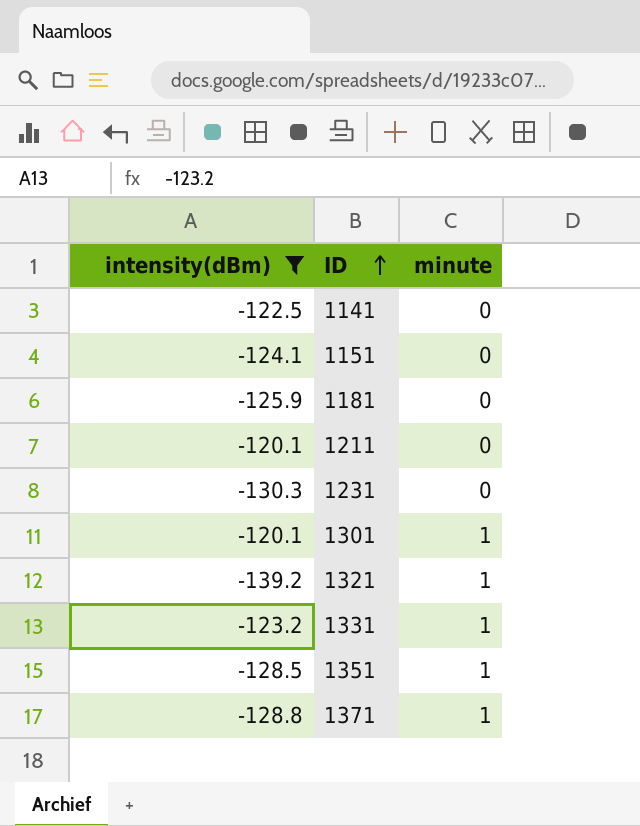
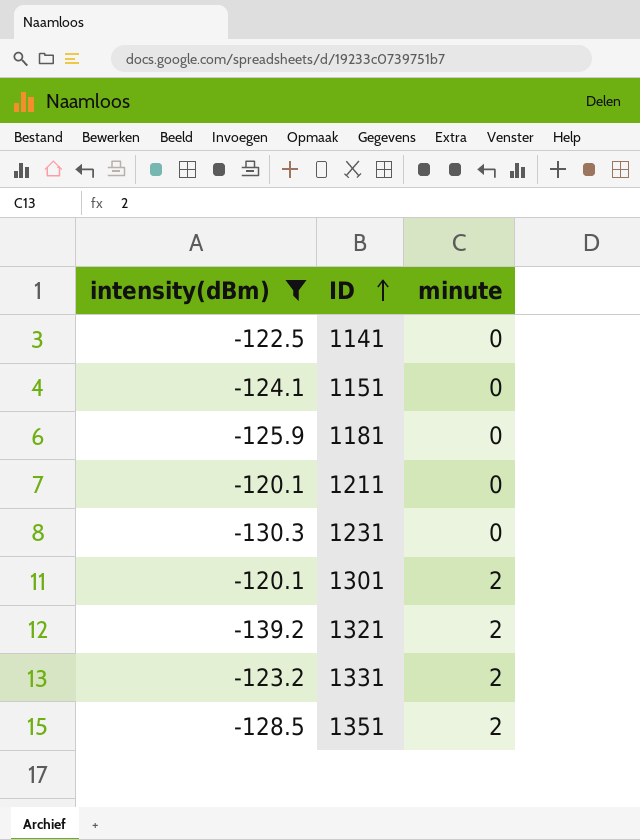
row 1371: -128.8 | 1 -> none
1301 | minute: 1 -> 2
1321 | minute: 1 -> 2
1331 | minute: 1 -> 2
1351 | minute: 1 -> 2

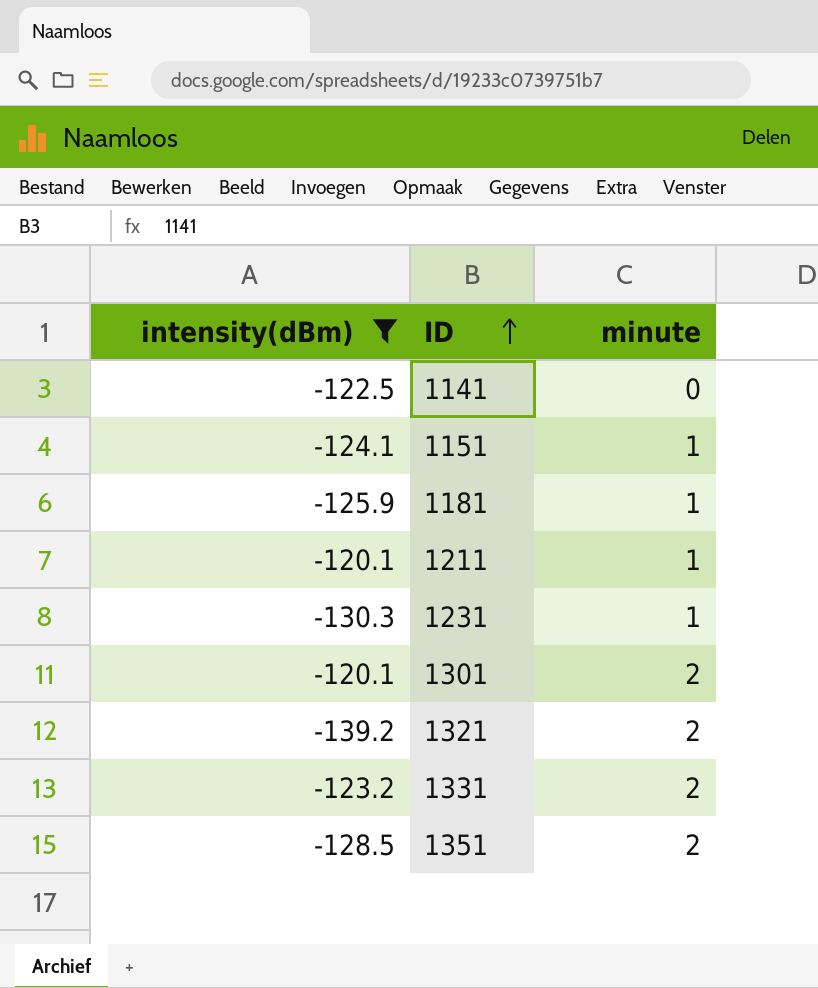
1151 | minute: 0 -> 1
1181 | minute: 0 -> 1
1211 | minute: 0 -> 1
1231 | minute: 0 -> 1

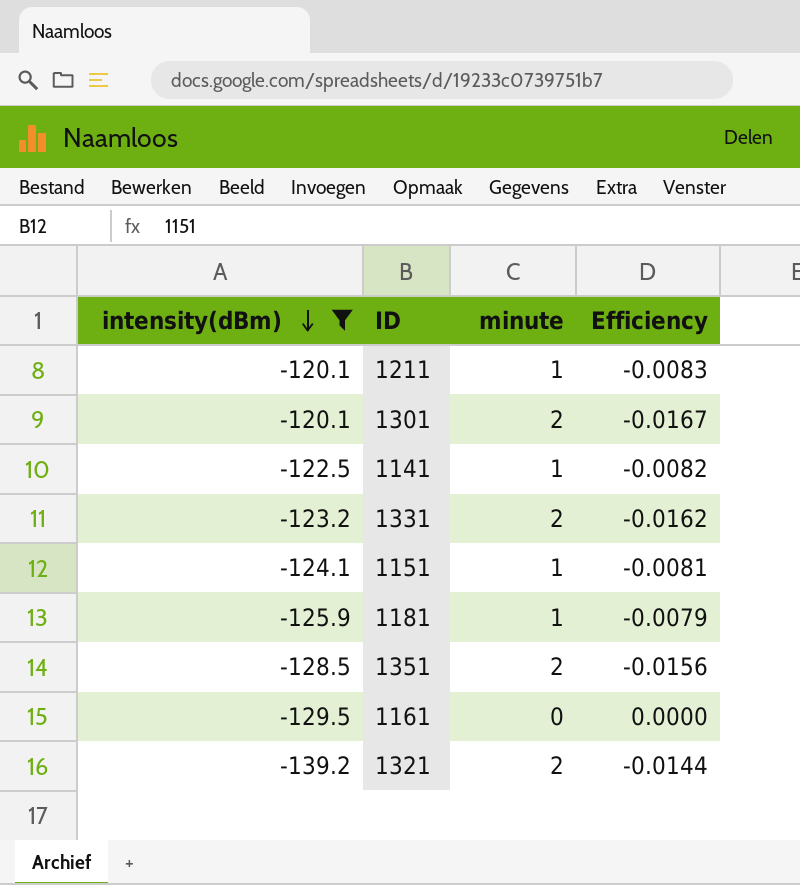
row order: ID ascending -> intensity(dBm) descending
column Efficiency | formula: none -> [minute] / [intensity(dBm)]
row 1231: -130.3 | 1 -> none
1141 | minute: 0 -> 1
row 1161: none -> -129.5 | 0 | 0.0000

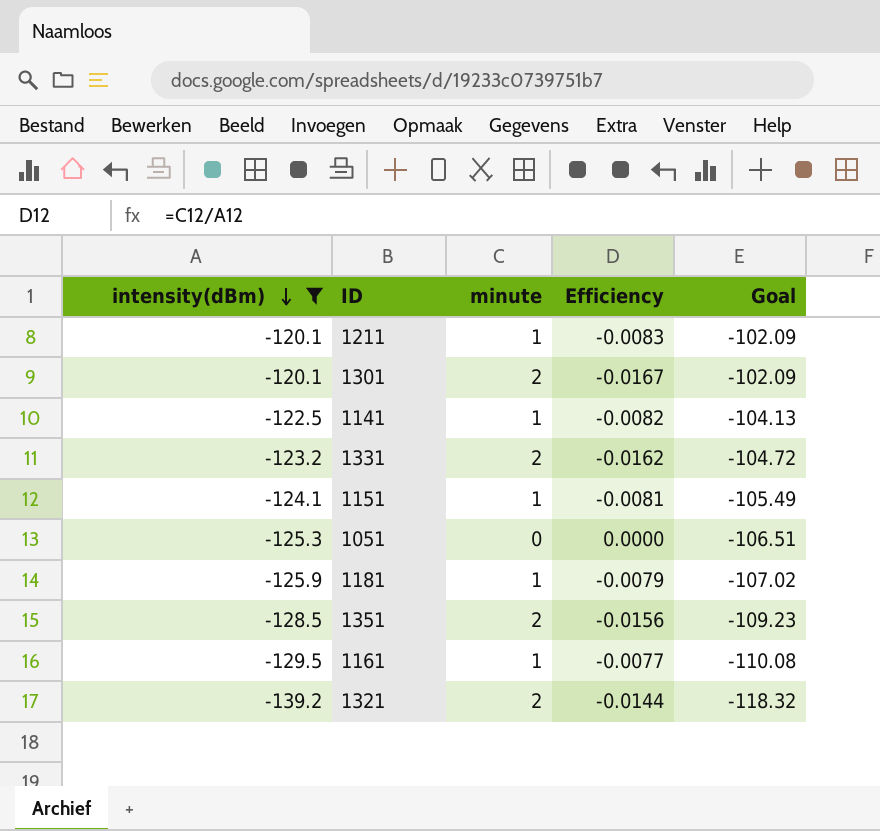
column Goal | formula: none -> [intensity(dBm)] * 0.85
row 1051: none -> -125.3 | 0 | 0.0000 | -106.51
1161 | minute: 0 -> 1
1161 | Efficiency: 0.0000 -> -0.0077

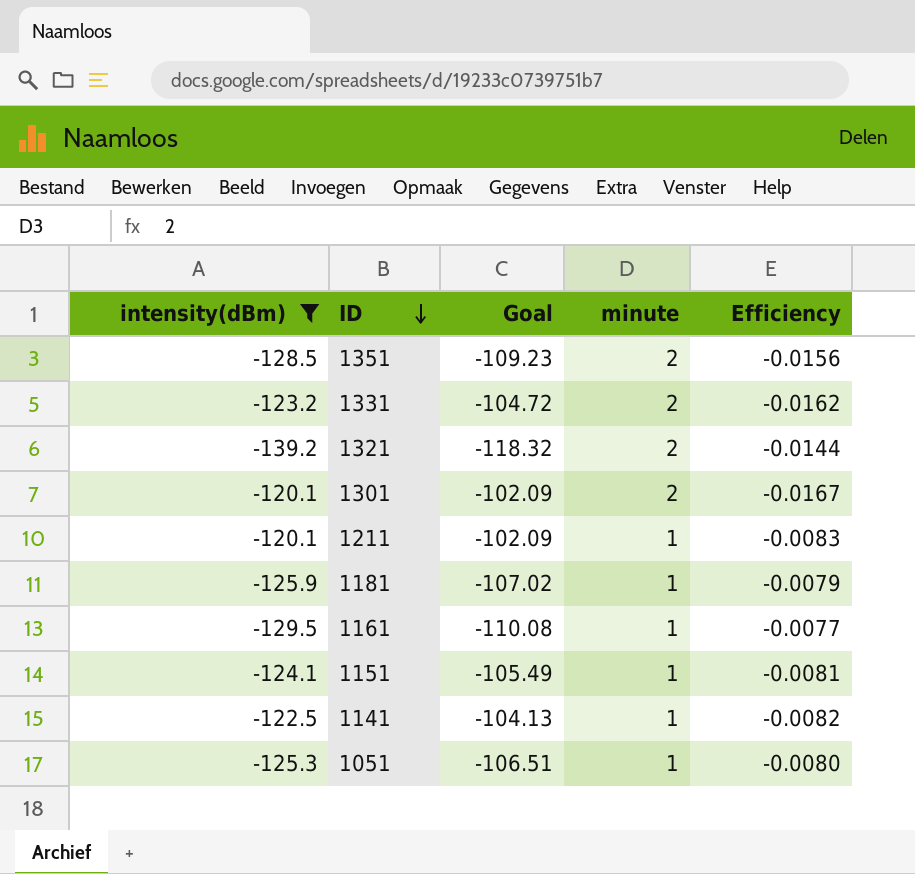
row order: intensity(dBm) descending -> ID descending
column Goal | position: 5 -> 3
1051 | minute: 0 -> 1
1051 | Efficiency: 0.0000 -> -0.0080

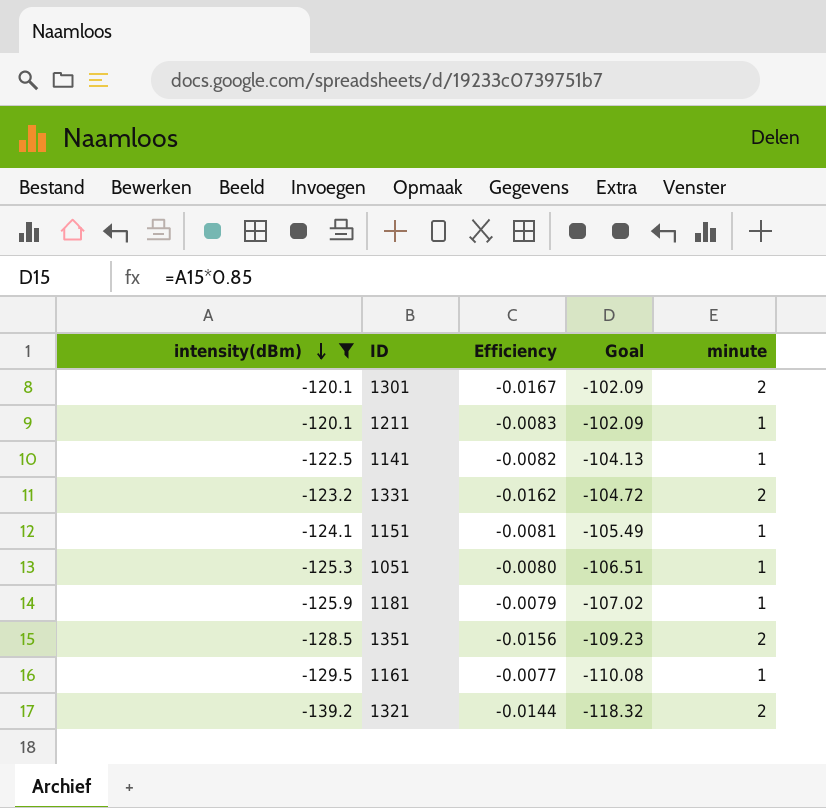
row order: ID descending -> intensity(dBm) descending
column Efficiency | position: 5 -> 3

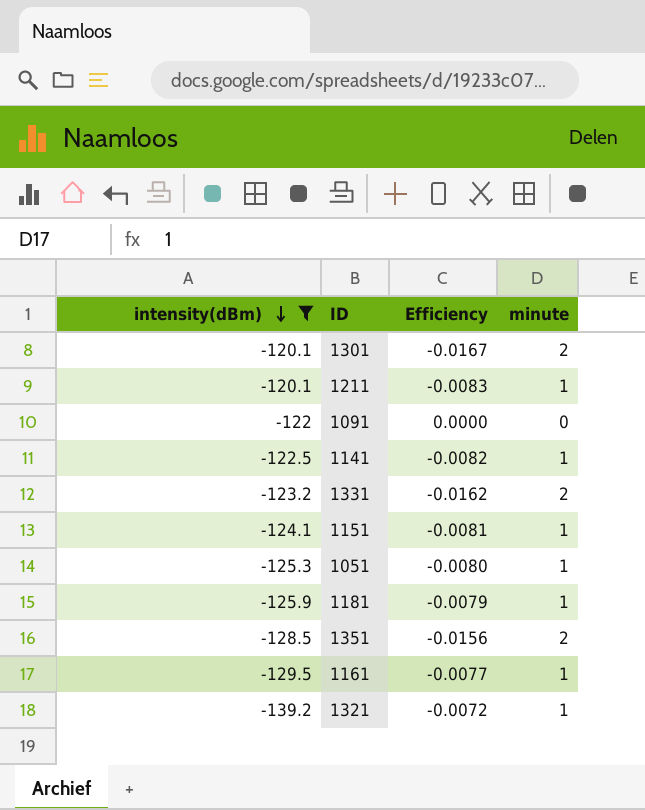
column Goal | formula: [intensity(dBm)] * 0.85 -> none
row 1091: none -> -122 | 0.0000 | 0
1321 | Efficiency: -0.0144 -> -0.0072
1321 | minute: 2 -> 1

